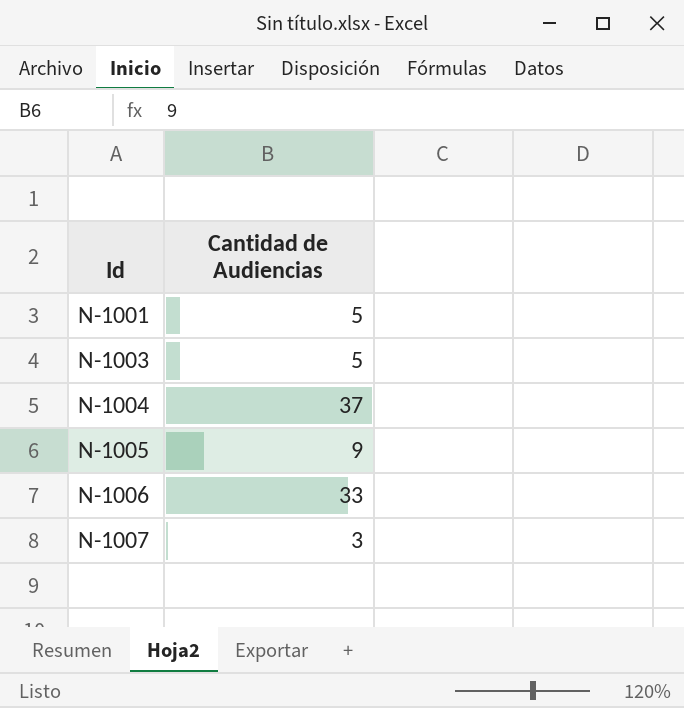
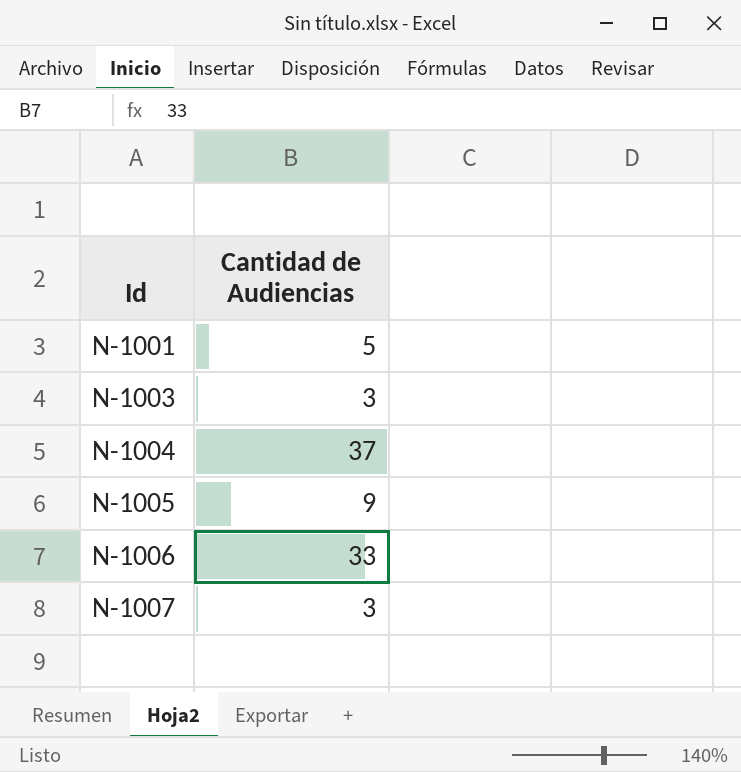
N-1003 | Cantidad de Audiencias: 5 -> 3

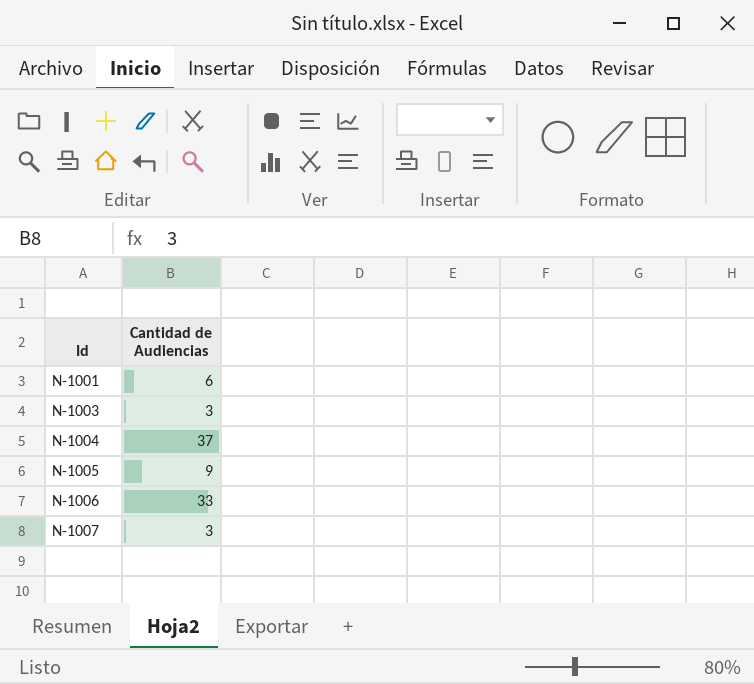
N-1001 | Cantidad de Audiencias: 5 -> 6

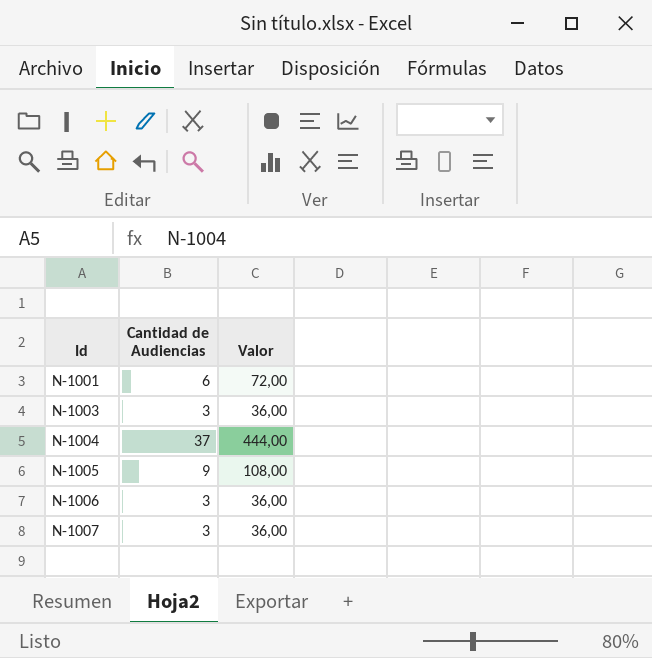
column Valor | formula: none -> [Cantidad de Audiencias] * 12
N-1006 | Cantidad de Audiencias: 33 -> 3

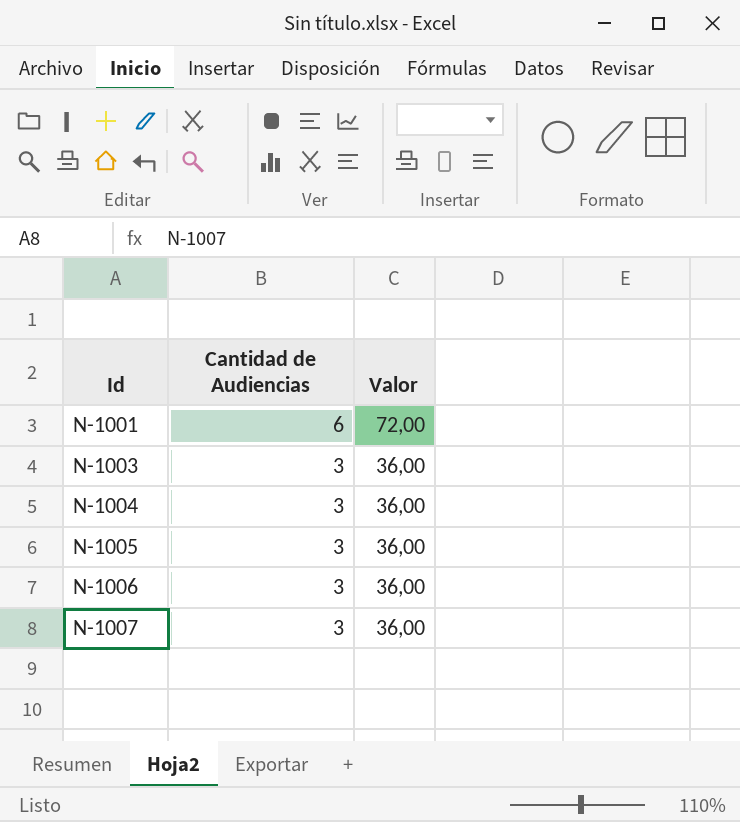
N-1004 | Cantidad de Audiencias: 37 -> 3
N-1004 | Valor: 444,00 -> 36,00
N-1005 | Cantidad de Audiencias: 9 -> 3
N-1005 | Valor: 108,00 -> 36,00

